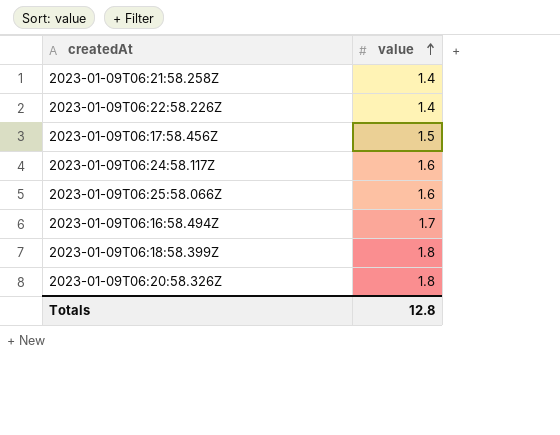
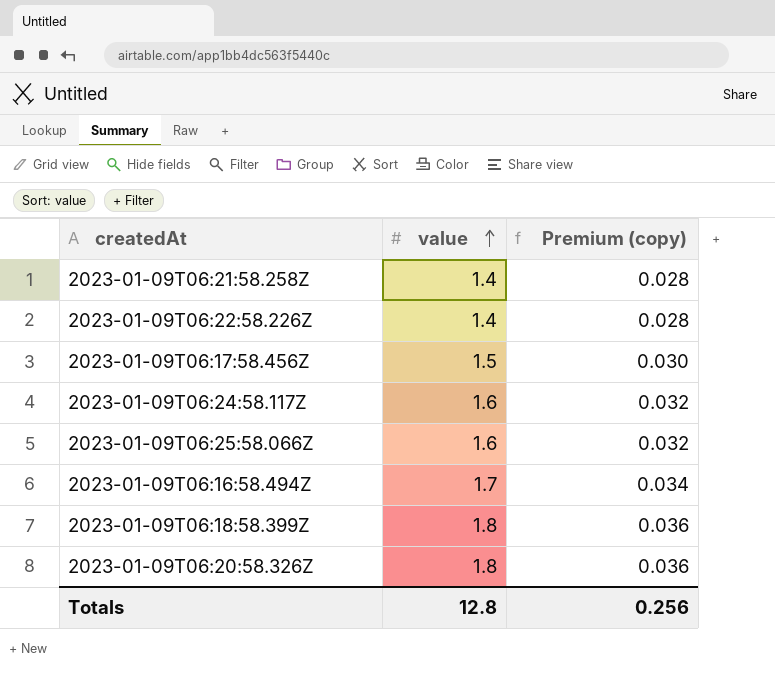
column Premium (copy) | formula: none -> [value] * 0.02

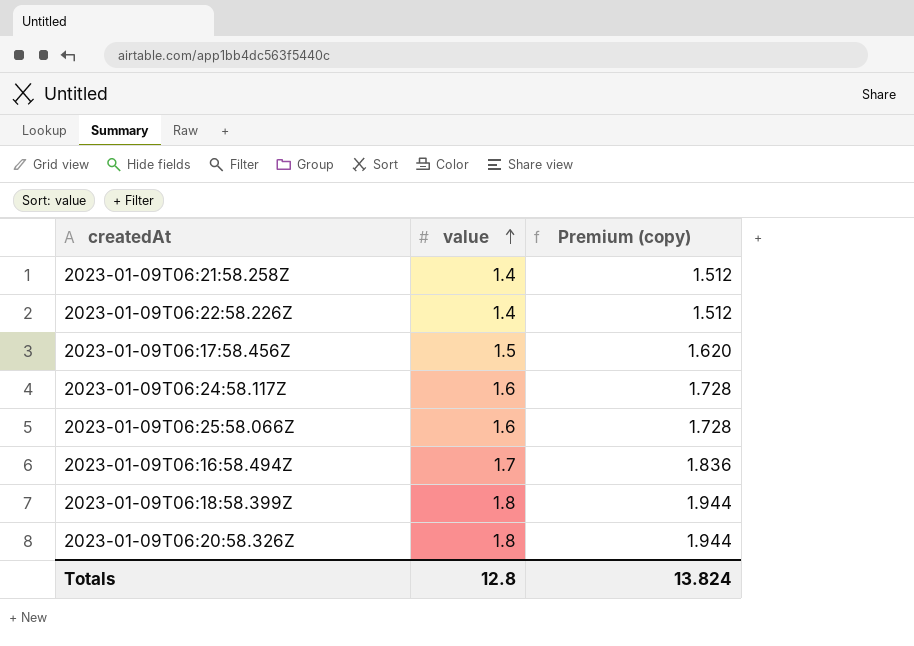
column Premium (copy) | formula: [value] * 0.02 -> [value] * 1.08
Totals | Premium (copy): 0.256 -> 13.824

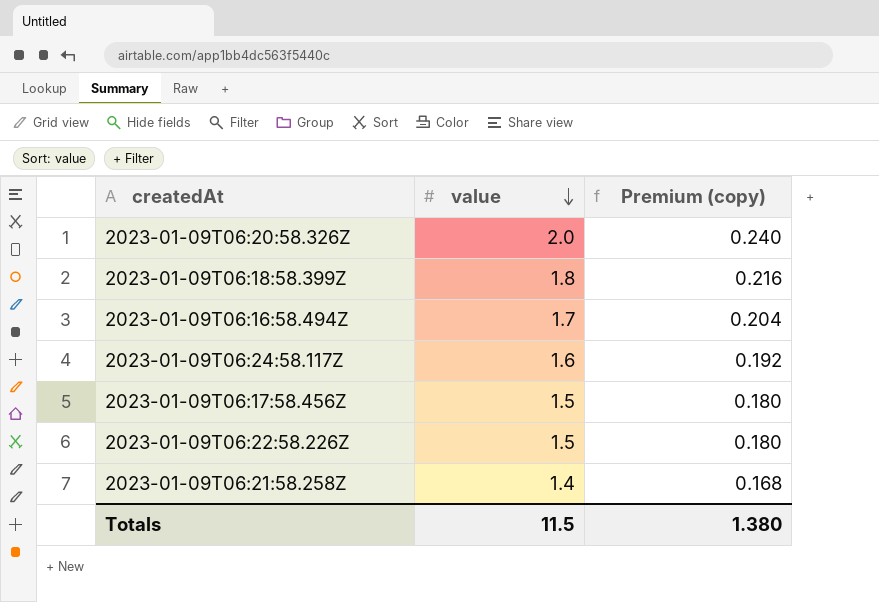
row order: value ascending -> value descending
column Premium (copy) | formula: [value] * 1.08 -> [value] * 0.12
row 2023-01-09T06:25:58.066Z: 1.6 | 1.728 -> none
2023-01-09T06:20:58.326Z | value: 1.8 -> 2.0
2023-01-09T06:22:58.226Z | value: 1.4 -> 1.5
Totals | value: 12.8 -> 11.5
Totals | Premium (copy): 13.824 -> 1.380

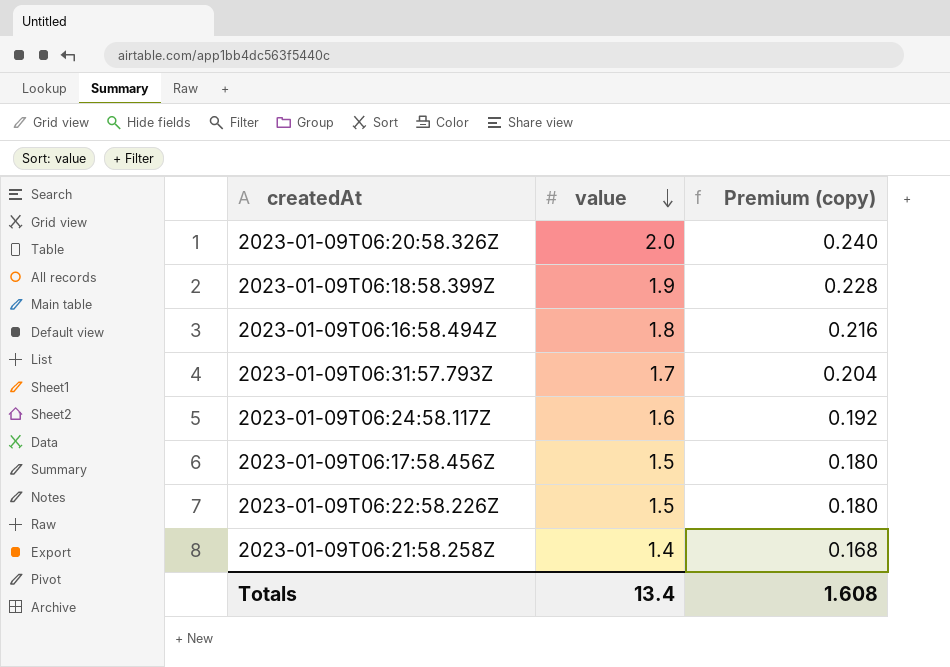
2023-01-09T06:18:58.399Z | value: 1.8 -> 1.9
2023-01-09T06:18:58.399Z | Premium (copy): 0.216 -> 0.228
2023-01-09T06:16:58.494Z | value: 1.7 -> 1.8
2023-01-09T06:16:58.494Z | Premium (copy): 0.204 -> 0.216
row 2023-01-09T06:31:57.793Z: none -> 1.7 | 0.204
Totals | value: 11.5 -> 13.4
Totals | Premium (copy): 1.380 -> 1.608

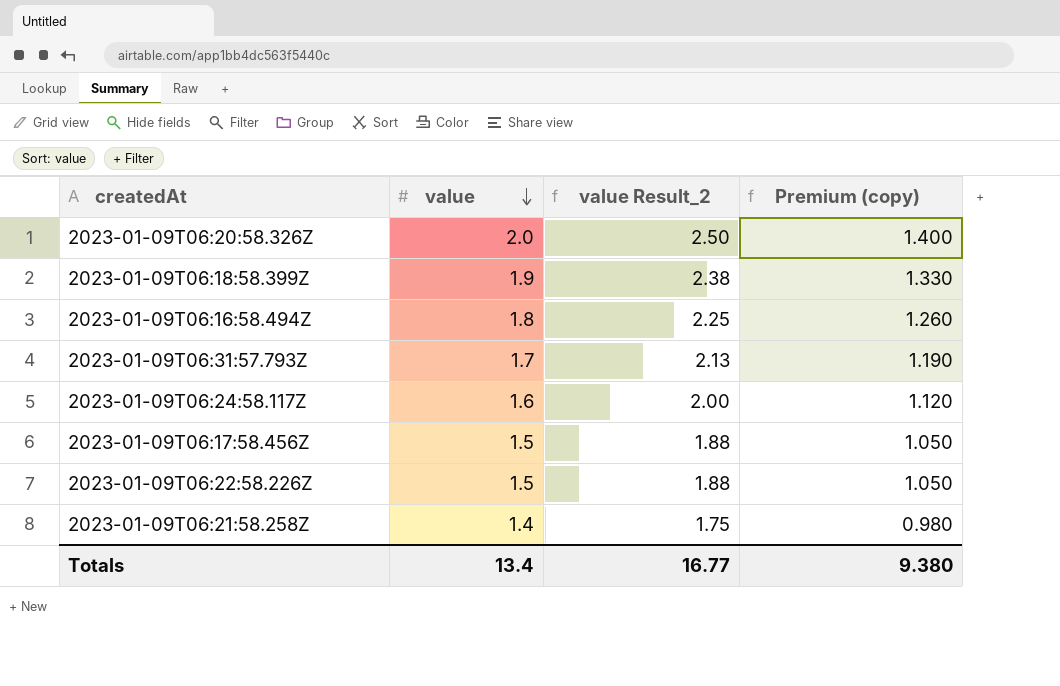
column value Result_2 | formula: none -> [value] * 1.25
column Premium (copy) | formula: [value] * 0.12 -> [value] * 0.7
Totals | Premium (copy): 1.608 -> 9.380

